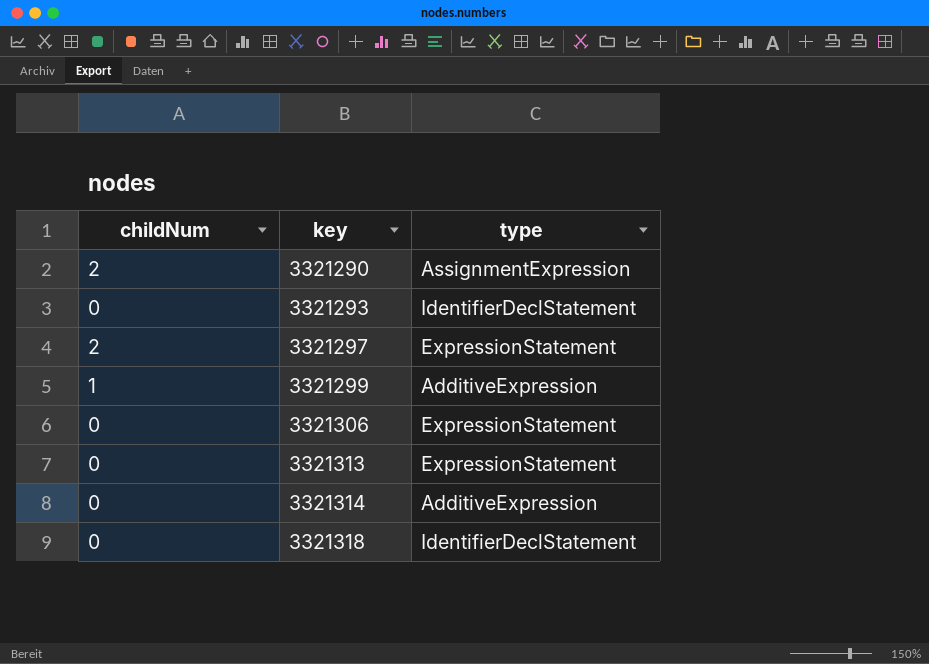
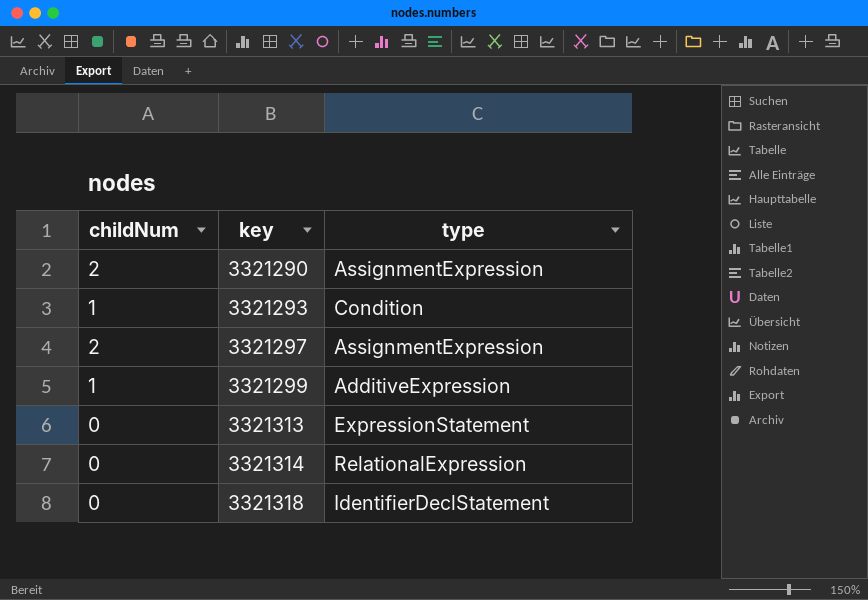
row 3321306: 0 | ExpressionStatement -> none
3321293 | childNum: 0 -> 1
3321293 | type: IdentifierDeclStatement -> Condition
3321297 | type: ExpressionStatement -> AssignmentExpression
3321314 | type: AdditiveExpression -> RelationalExpression

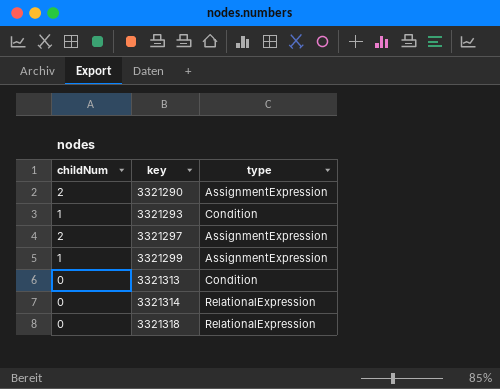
3321299 | type: AdditiveExpression -> AssignmentExpression
3321313 | type: ExpressionStatement -> Condition
3321318 | type: IdentifierDeclStatement -> RelationalExpression

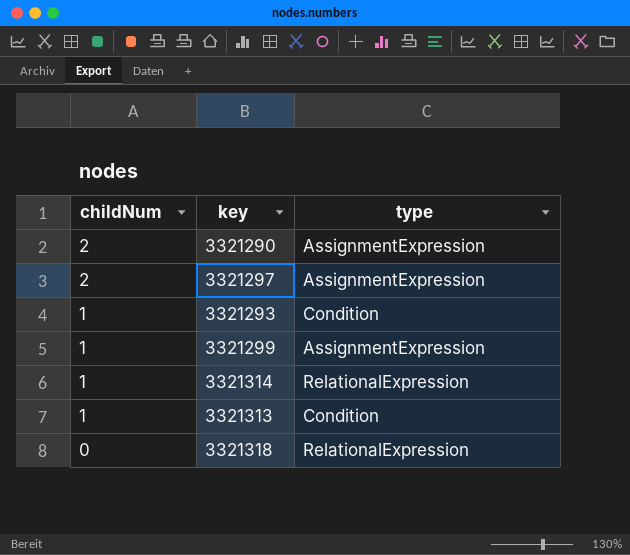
row order: key ascending -> childNum descending
3321314 | childNum: 0 -> 1
3321313 | childNum: 0 -> 1

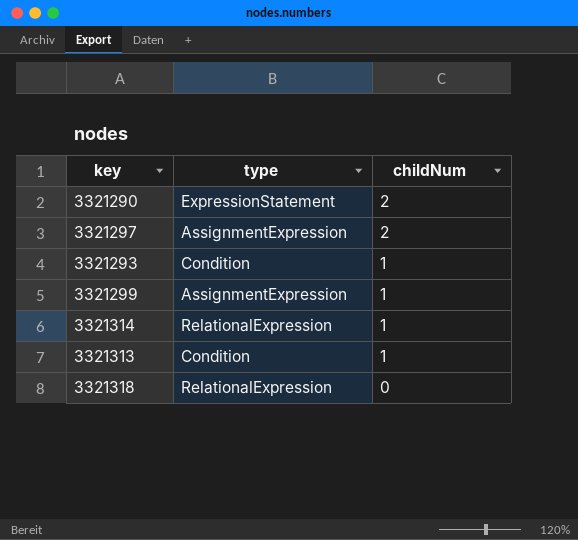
column childNum | position: 1 -> 3
3321290 | type: AssignmentExpression -> ExpressionStatement

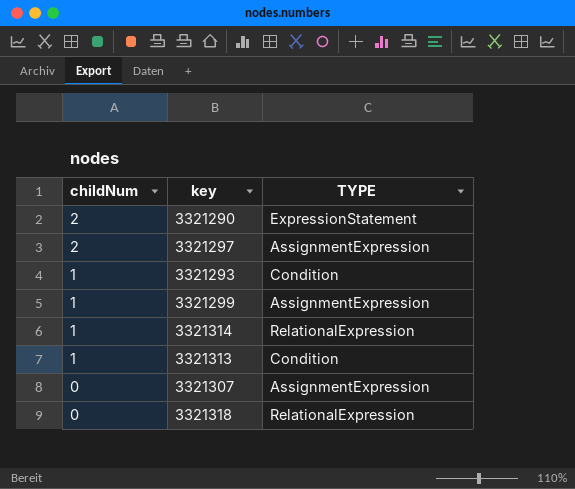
column childNum | position: 3 -> 1
column name: type -> TYPE
row 3321307: none -> 0 | AssignmentExpression

